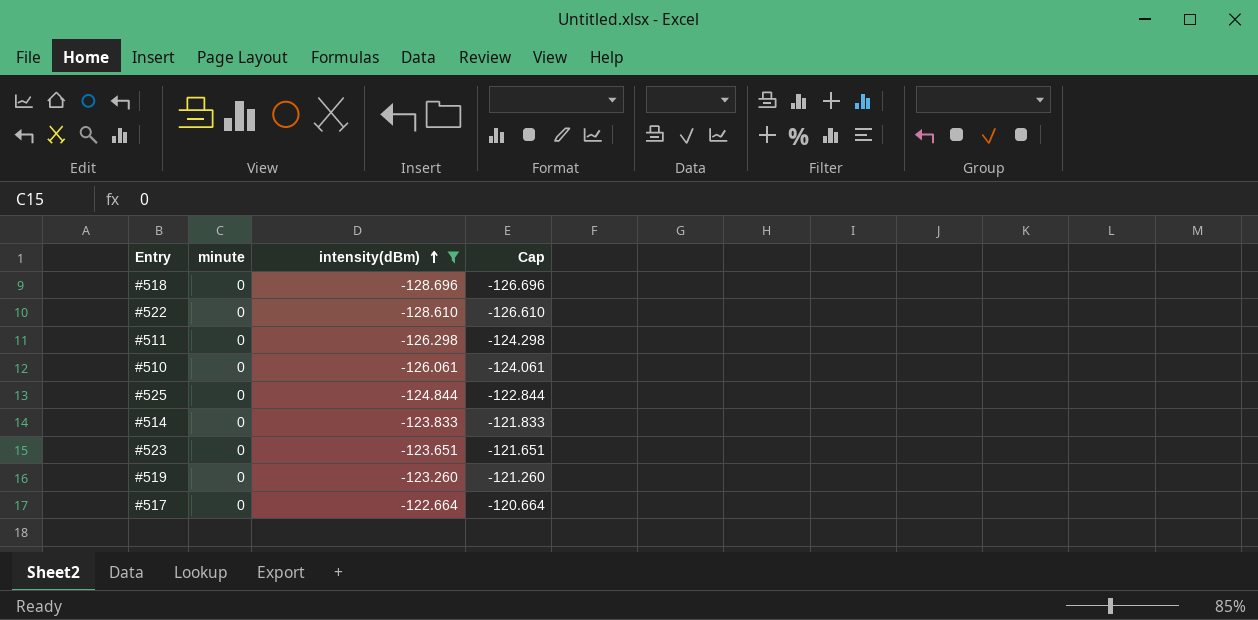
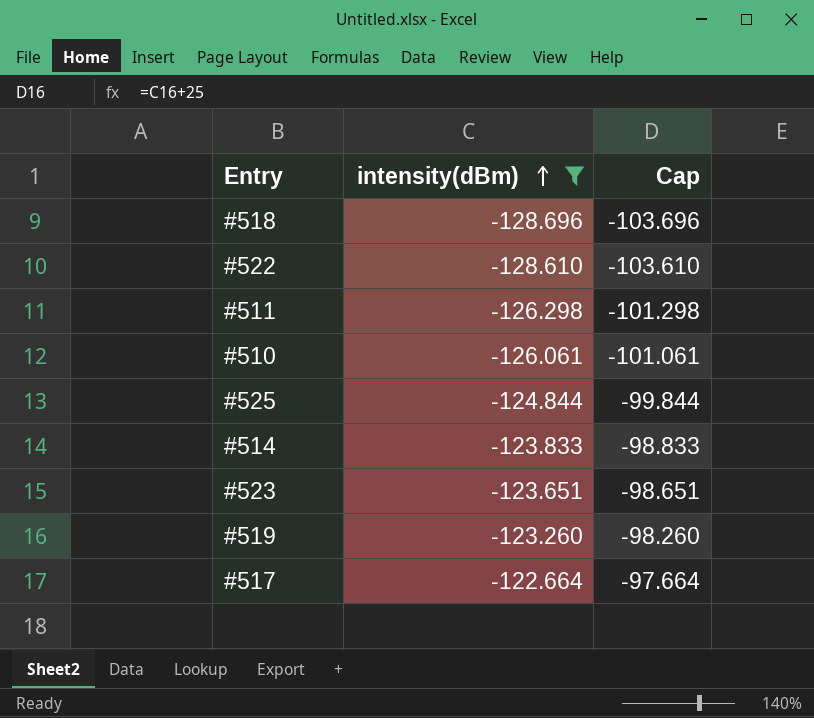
column minute | position: 2 -> none
column Cap | formula: [intensity(dBm)] + 2 -> [intensity(dBm)] + 25

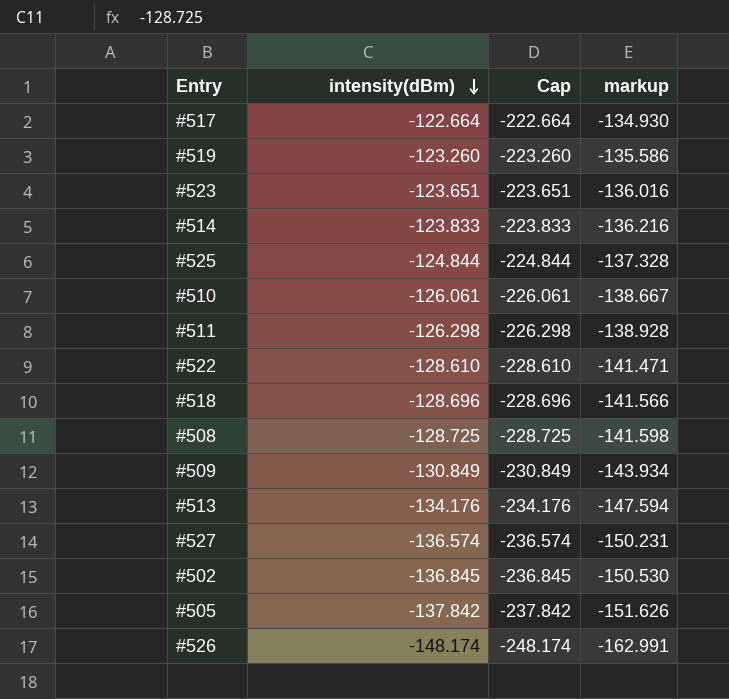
filter: intensity(dBm) >= -128.696 -> none
row order: intensity(dBm) ascending -> intensity(dBm) descending
column Cap | formula: [intensity(dBm)] + 25 -> [intensity(dBm)] - 100
column markup | formula: none -> [intensity(dBm)] * 1.1

